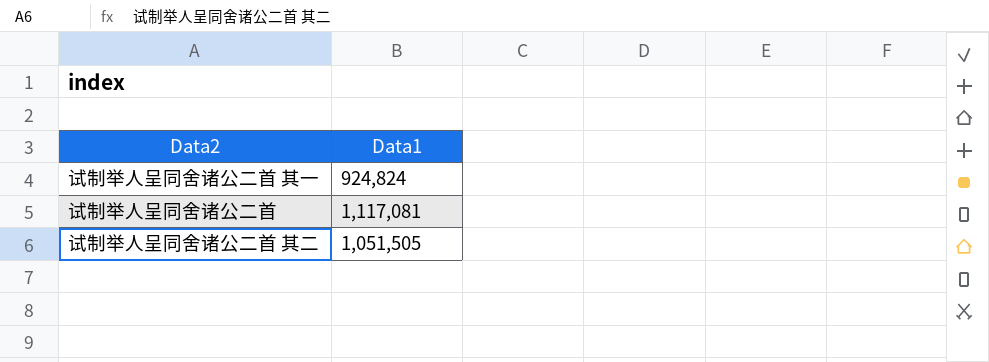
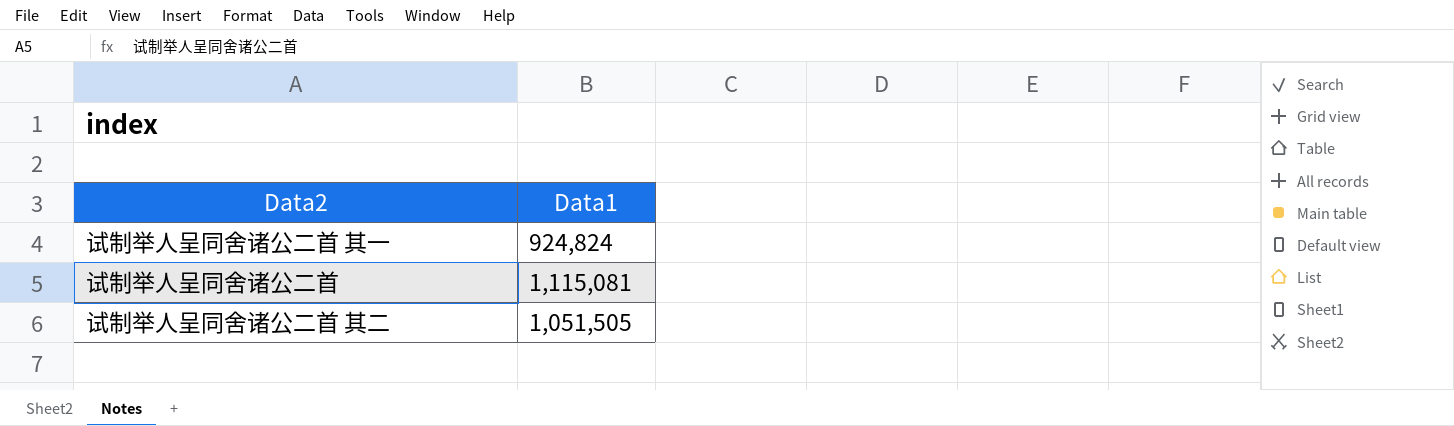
试制举人呈同舍诸公二首 | Data1: 1,117,081 -> 1,115,081

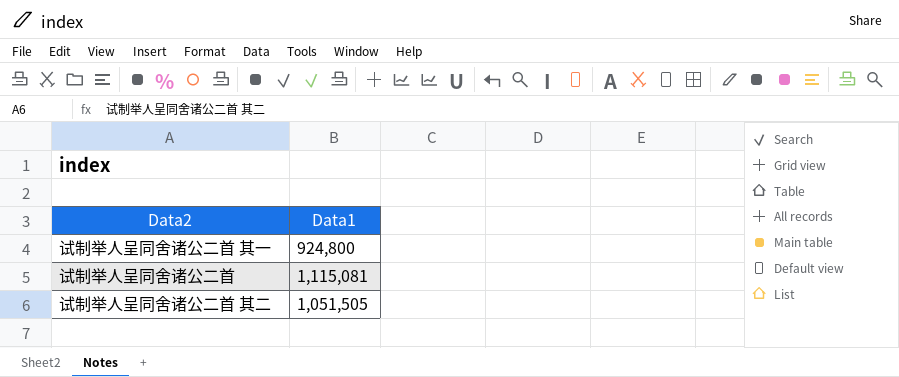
试制举人呈同舍诸公二首 其一 | Data1: 924,824 -> 924,800

